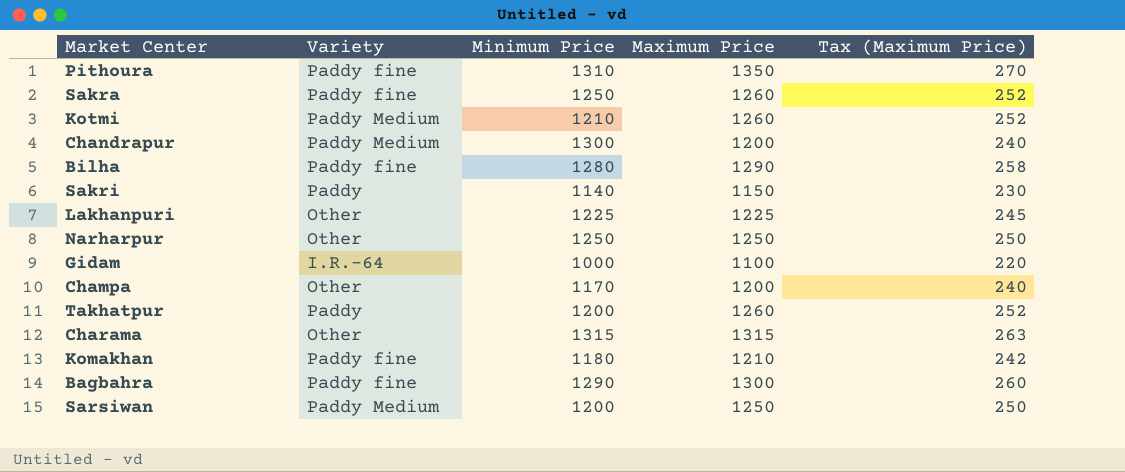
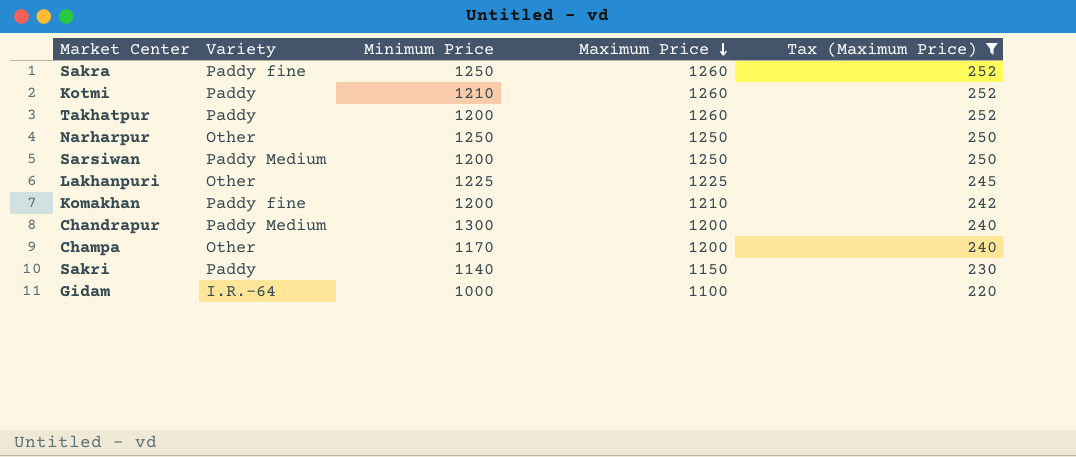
filter: none -> Tax (Maximum Price) <= 252
row order: none -> Maximum Price descending
Kotmi | Variety: Paddy Medium -> Paddy
Komakhan | Minimum Price: 1180 -> 1200

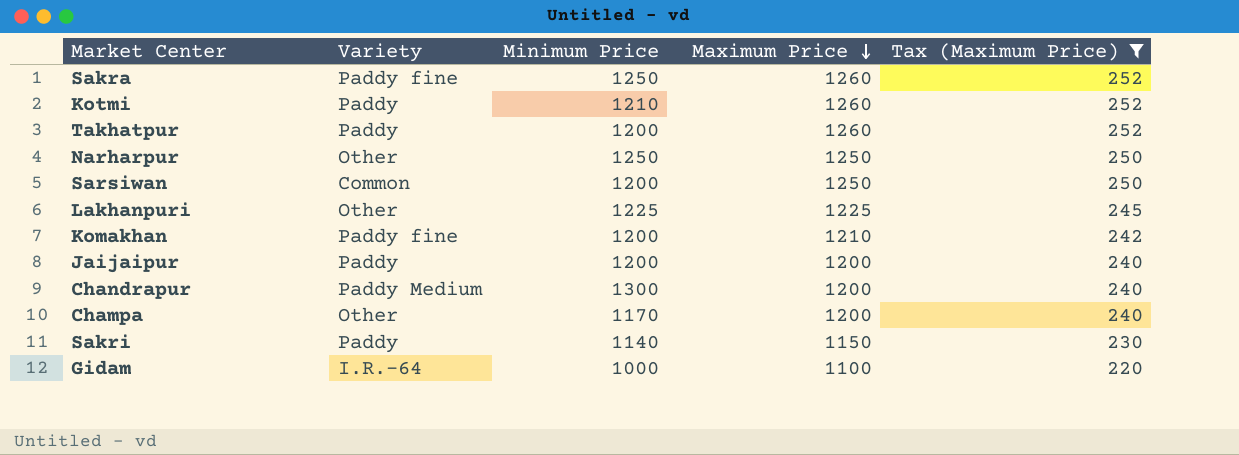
Sarsiwan | Variety: Paddy Medium -> Common
row Jaijaipur: none -> Paddy | 1200 | 1200 | 240

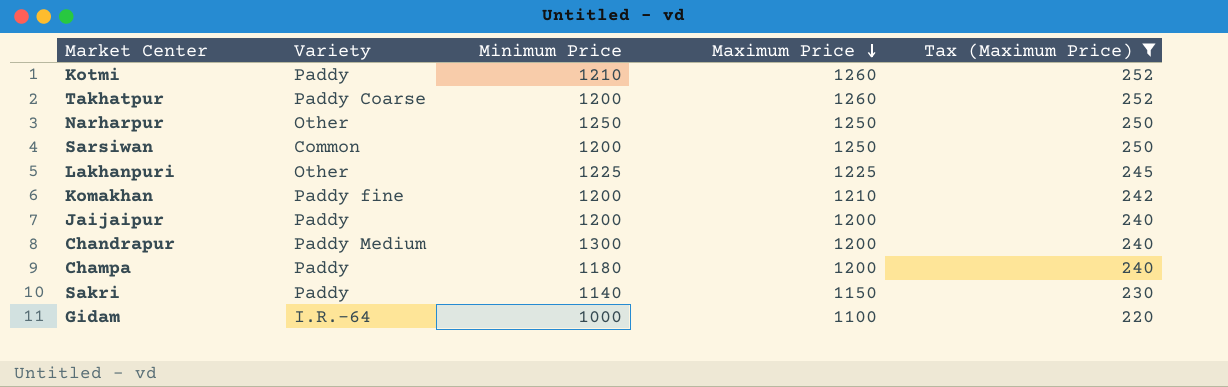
row Sakra: Paddy fine | 1250 | 1260 | 252 -> none
Takhatpur | Variety: Paddy -> Paddy Coarse
Champa | Variety: Other -> Paddy
Champa | Minimum Price: 1170 -> 1180

